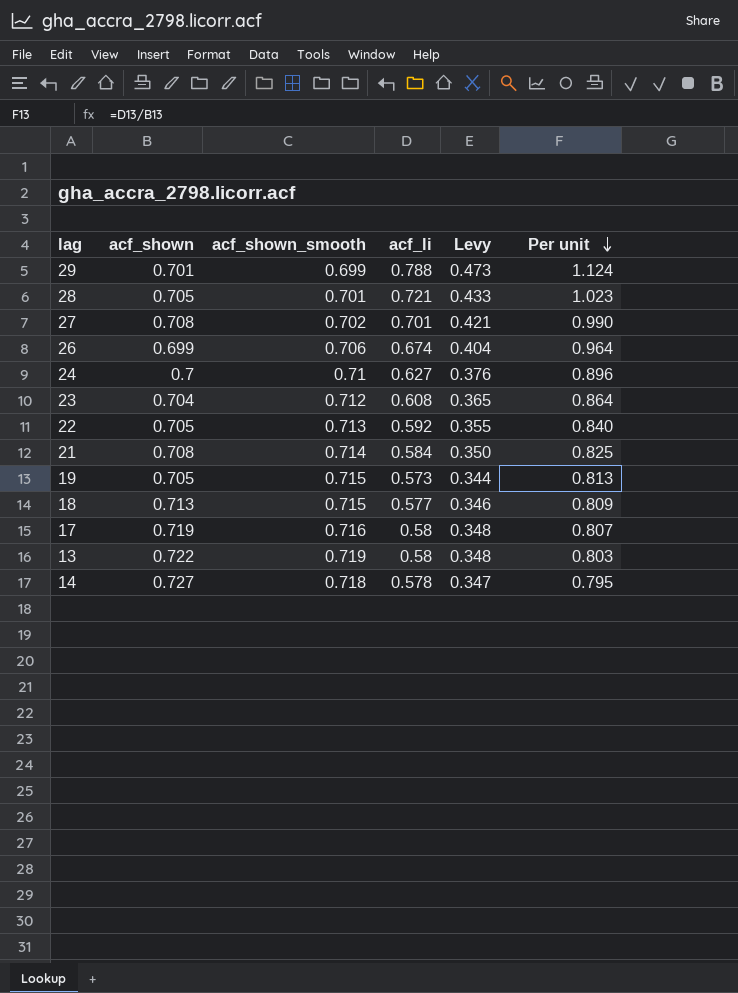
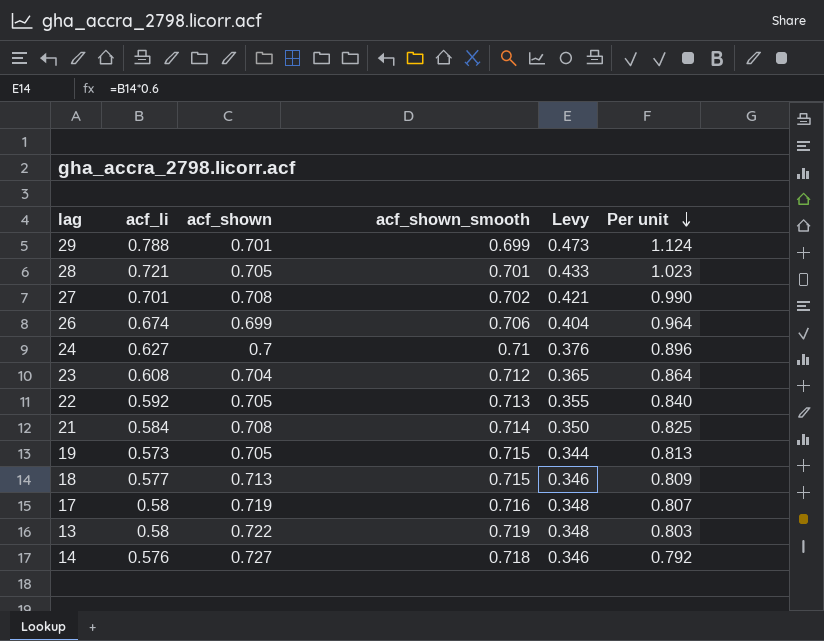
column acf_li | position: 4 -> 2
14 | acf_li: 0.578 -> 0.576
14 | Levy: 0.347 -> 0.346
14 | Per unit: 0.795 -> 0.792

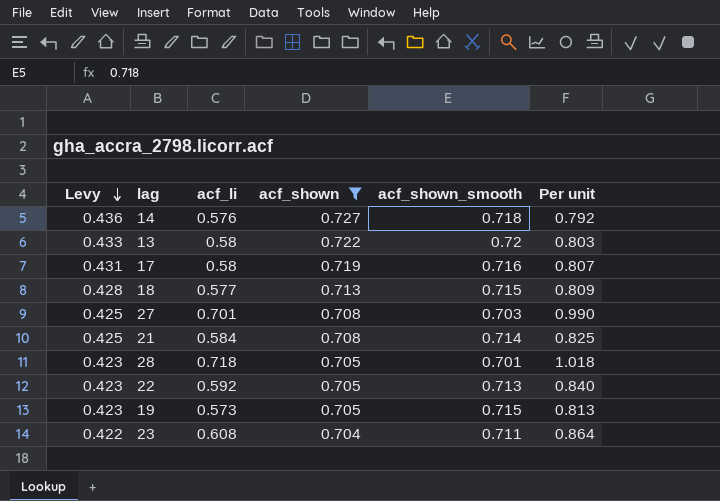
filter: none -> acf_shown >= 0.704
row order: Per unit descending -> Levy descending
column Levy | formula: [acf_li] * 0.6 -> [acf_shown] * 0.6
column Levy | position: 5 -> 1
13 | acf_shown_smooth: 0.719 -> 0.72
27 | acf_shown_smooth: 0.702 -> 0.703
28 | acf_li: 0.721 -> 0.718
28 | Per unit: 1.023 -> 1.018
23 | acf_shown_smooth: 0.712 -> 0.711

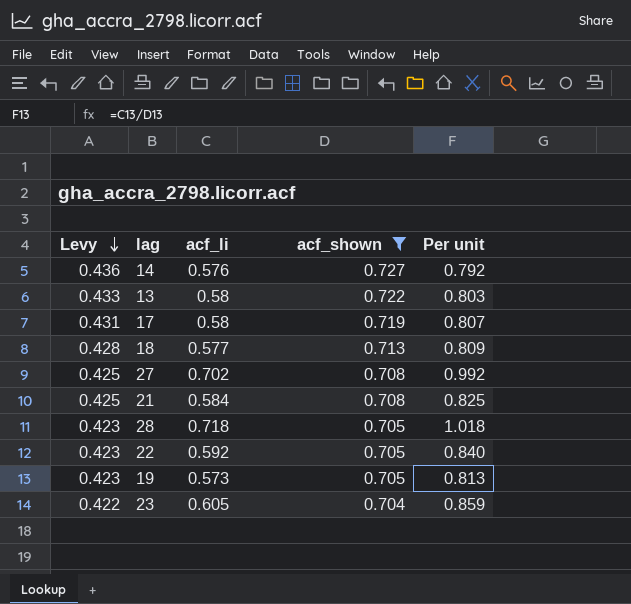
column acf_shown_smooth | position: 5 -> none
27 | acf_li: 0.701 -> 0.702
27 | Per unit: 0.990 -> 0.992
23 | acf_li: 0.608 -> 0.605
23 | Per unit: 0.864 -> 0.859

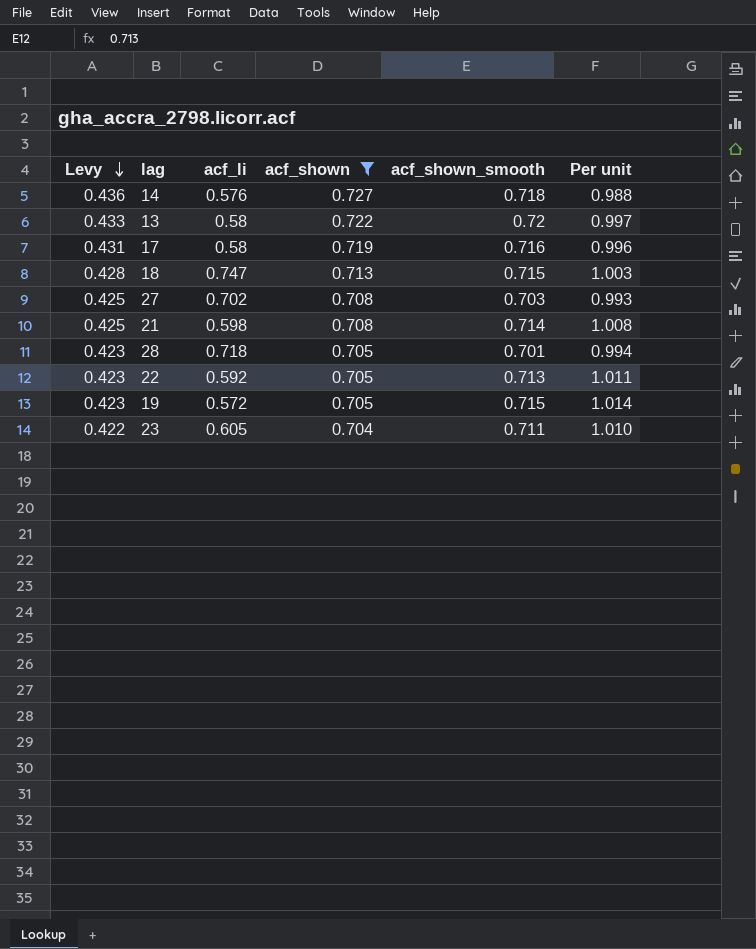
column acf_shown_smooth | position: none -> 5
column Per unit | formula: [acf_li] / [acf_shown] -> [acf_shown_smooth] / [acf_shown]
18 | acf_li: 0.577 -> 0.747
21 | acf_li: 0.584 -> 0.598
19 | acf_li: 0.573 -> 0.572

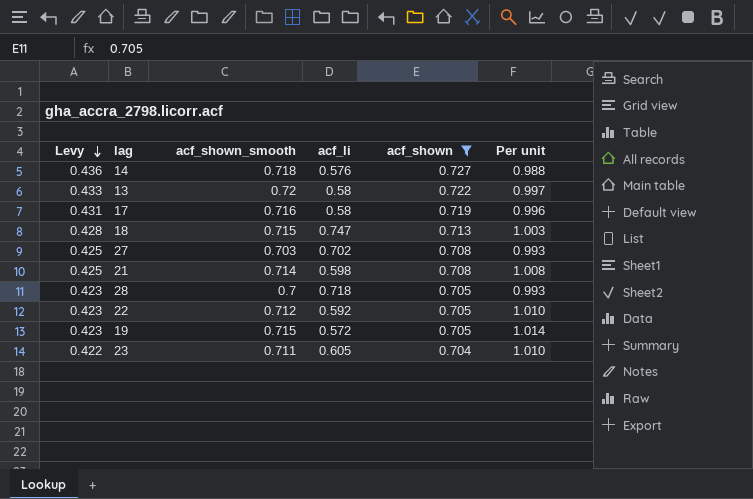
column acf_shown_smooth | position: 5 -> 3
28 | acf_shown_smooth: 0.701 -> 0.7
28 | Per unit: 0.994 -> 0.993
22 | acf_shown_smooth: 0.713 -> 0.712
22 | Per unit: 1.011 -> 1.010

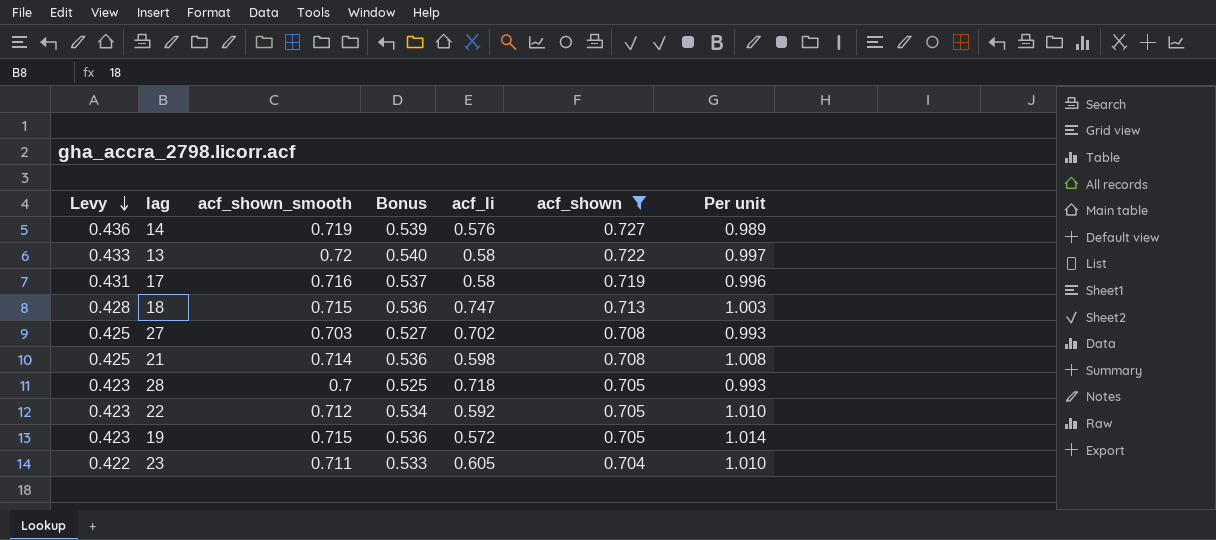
column Bonus | formula: none -> [acf_shown_smooth] * 0.75
14 | acf_shown_smooth: 0.718 -> 0.719
14 | Per unit: 0.988 -> 0.989

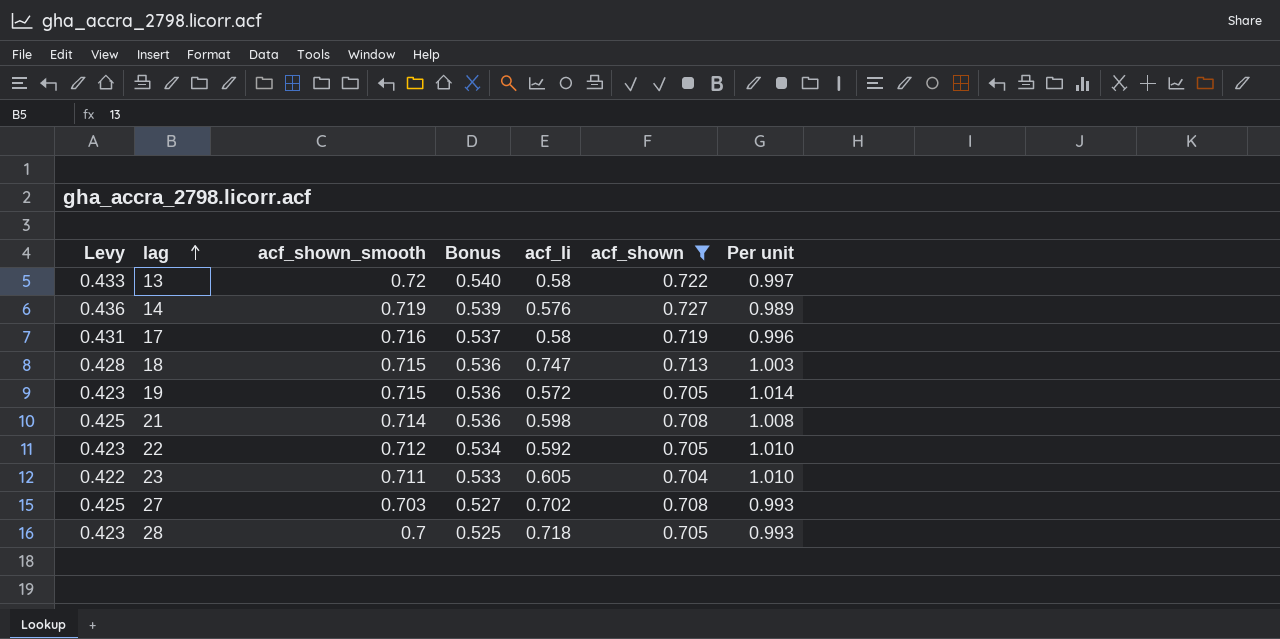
row order: Levy descending -> lag ascending

